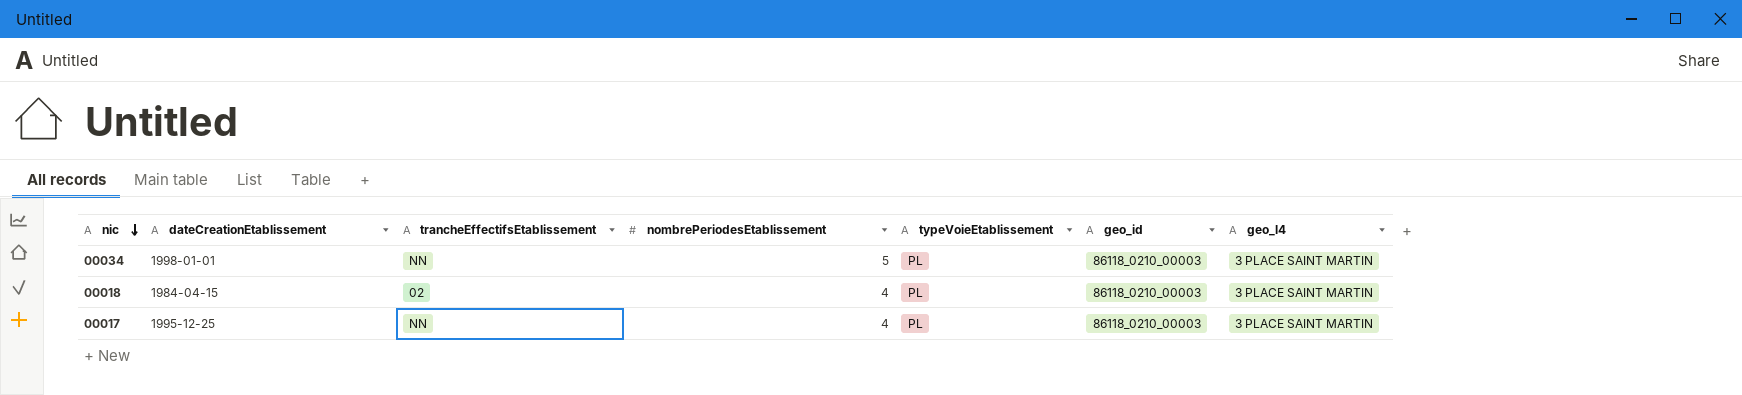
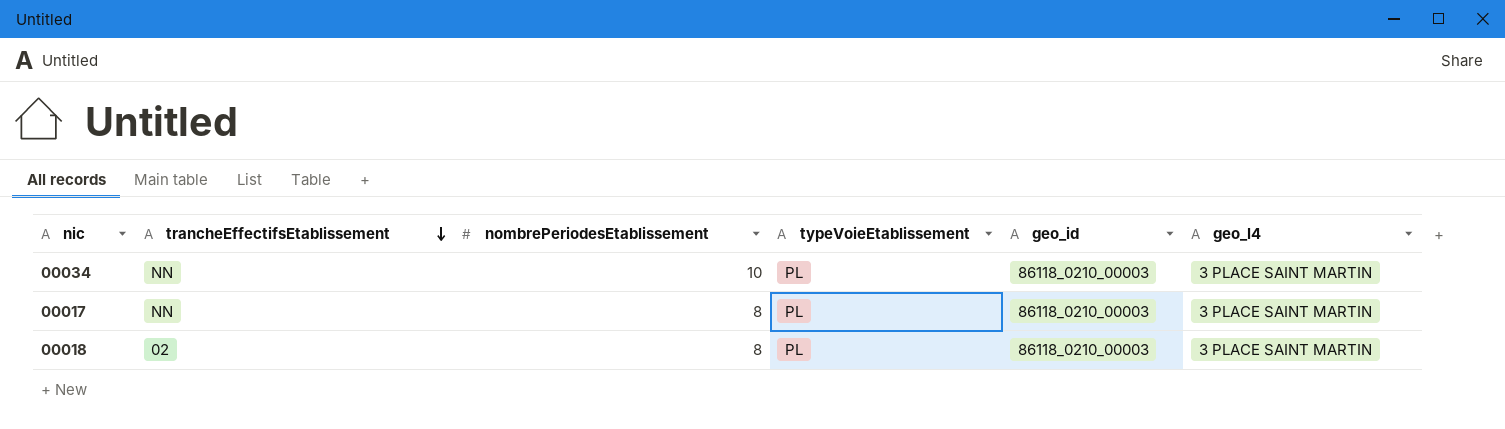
row order: nic descending -> trancheEffectifsEtablissement descending
column dateCreationEtablissement | position: 2 -> none
00034 | nombrePeriodesEtablissement: 5 -> 10
00017 | nombrePeriodesEtablissement: 4 -> 8
00018 | nombrePeriodesEtablissement: 4 -> 8

